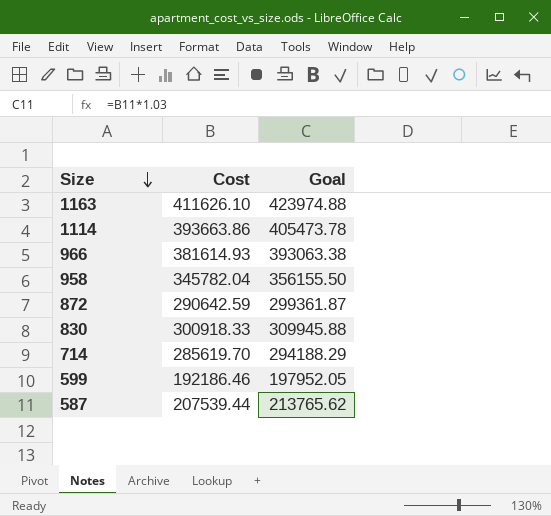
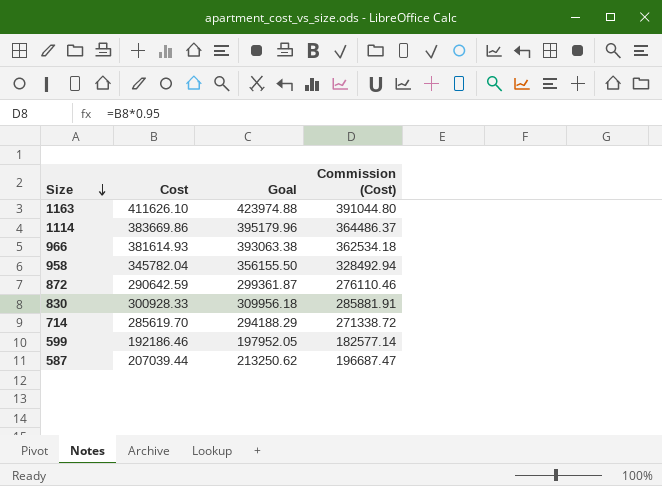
column Commission (Cost) | formula: none -> [Cost] * 0.95
1114 | Cost: 393663.86 -> 383669.86
1114 | Goal: 405473.78 -> 395179.96
830 | Cost: 300918.33 -> 300928.33
830 | Goal: 309945.88 -> 309956.18
587 | Cost: 207539.44 -> 207039.44
587 | Goal: 213765.62 -> 213250.62

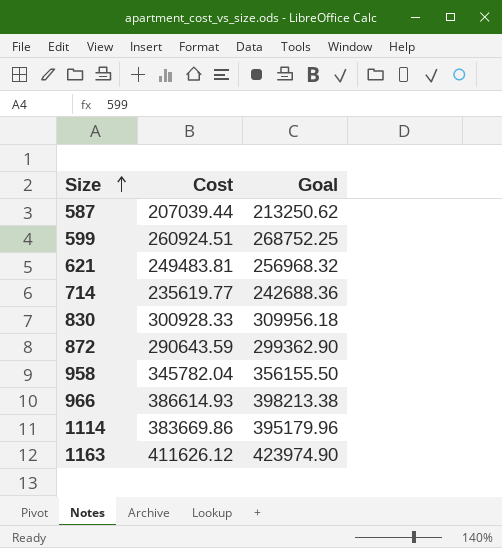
row order: Size descending -> Size ascending
column Commission (Cost) | formula: [Cost] * 0.95 -> none
599 | Cost: 192186.46 -> 260924.51
599 | Goal: 197952.05 -> 268752.25
row 621: none -> 249483.81 | 256968.32
714 | Cost: 285619.70 -> 235619.77
714 | Goal: 294188.29 -> 242688.36
872 | Cost: 290642.59 -> 290643.59
872 | Goal: 299361.87 -> 299362.90
966 | Cost: 381614.93 -> 386614.93
966 | Goal: 393063.38 -> 398213.38
1163 | Cost: 411626.10 -> 411626.12
1163 | Goal: 423974.88 -> 423974.90

